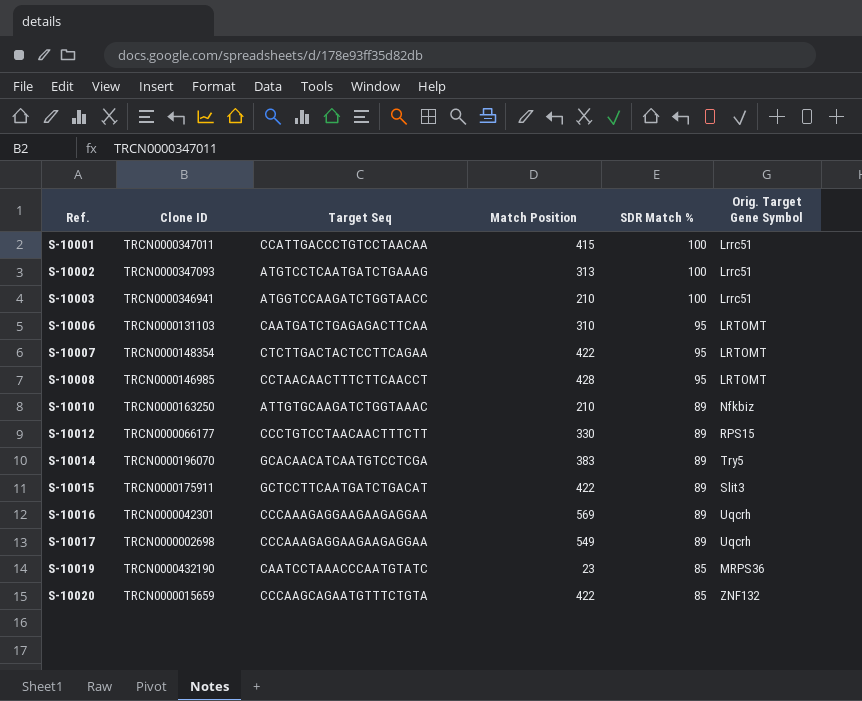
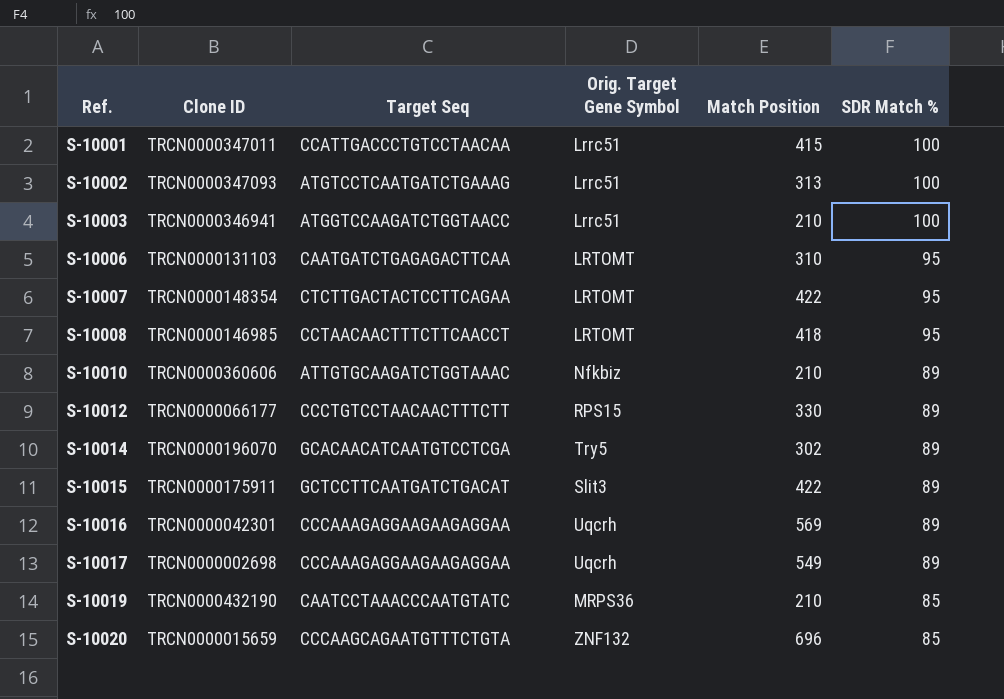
column Orig. Target Gene Symbol | position: 6 -> 4
S-10008 | Match Position: 428 -> 418
S-10010 | Clone ID: TRCN0000163250 -> TRCN0000360606
S-10014 | Match Position: 383 -> 302
S-10019 | Match Position: 23 -> 210
S-10020 | Match Position: 422 -> 696

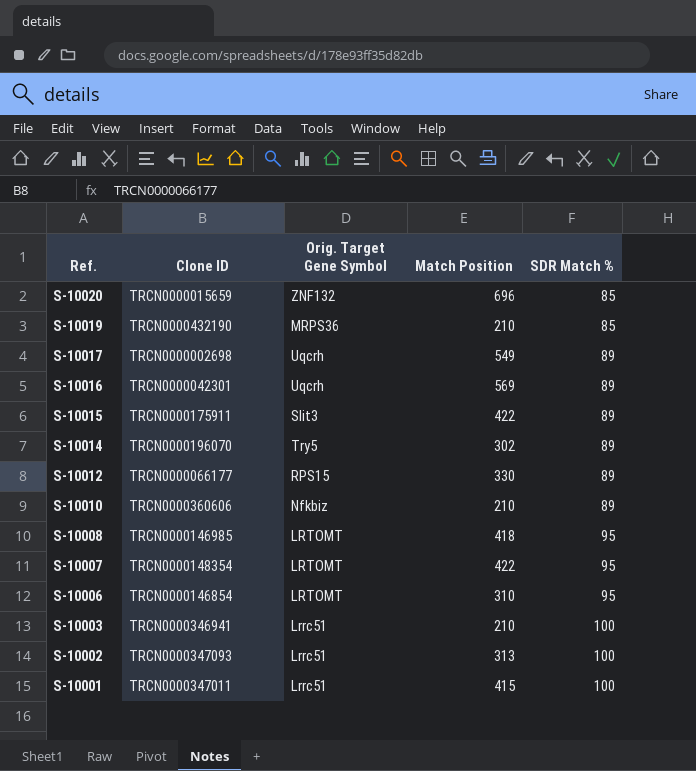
row order: Ref. ascending -> Ref. descending
column Target Seq | position: 3 -> none
S-10006 | Clone ID: TRCN0000131103 -> TRCN0000146854

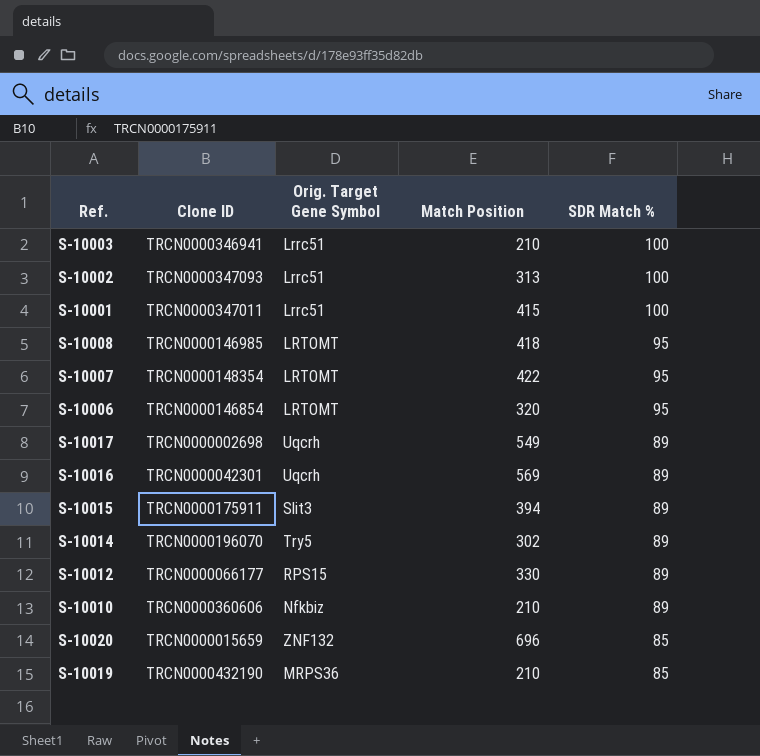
row order: Ref. descending -> SDR Match % descending
S-10006 | Match Position: 310 -> 320
S-10015 | Match Position: 422 -> 394

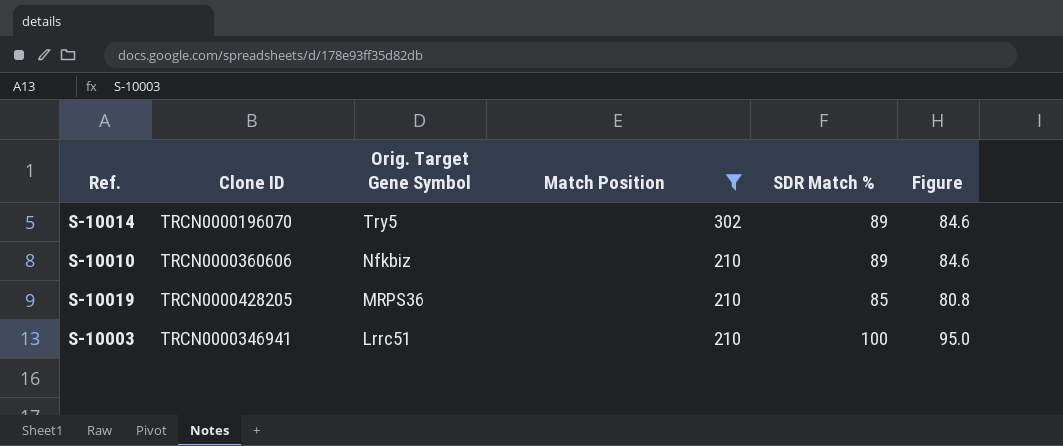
filter: none -> Match Position <= 302
row order: SDR Match % descending -> Orig. Target Gene Symbol descending
column Figure | formula: none -> [SDR Match %] * 0.95
S-10019 | Clone ID: TRCN0000432190 -> TRCN0000428205

